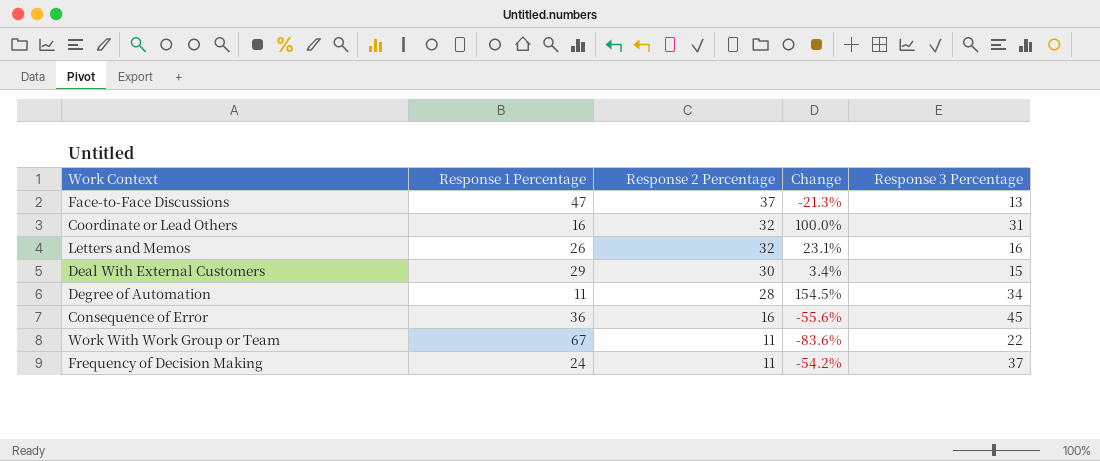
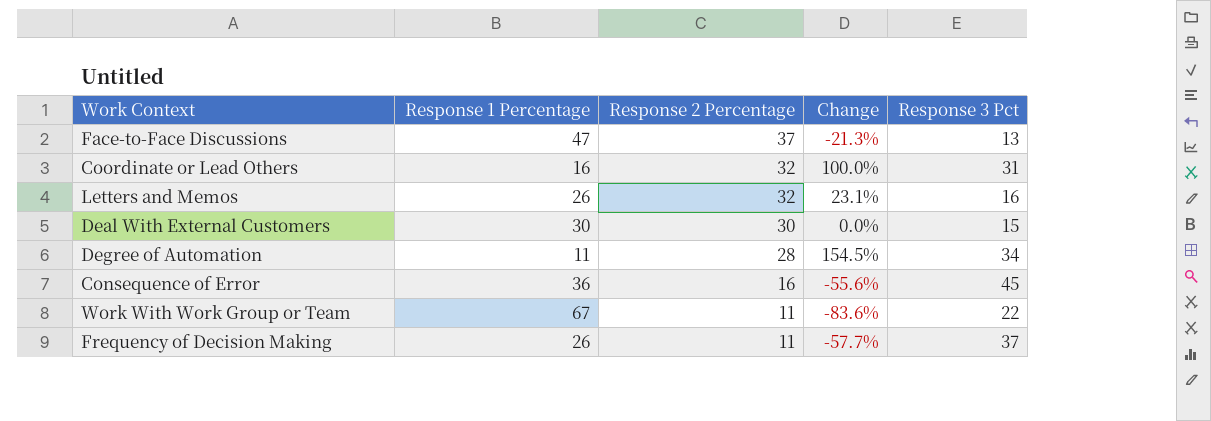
column name: Response 3 Percentage -> Response 3 Pct
Deal With External Customers | Response 1 Percentage: 29 -> 30
Deal With External Customers | Change: 3.4% -> 0.0%
Frequency of Decision Making | Response 1 Percentage: 24 -> 26
Frequency of Decision Making | Change: -54.2% -> -57.7%

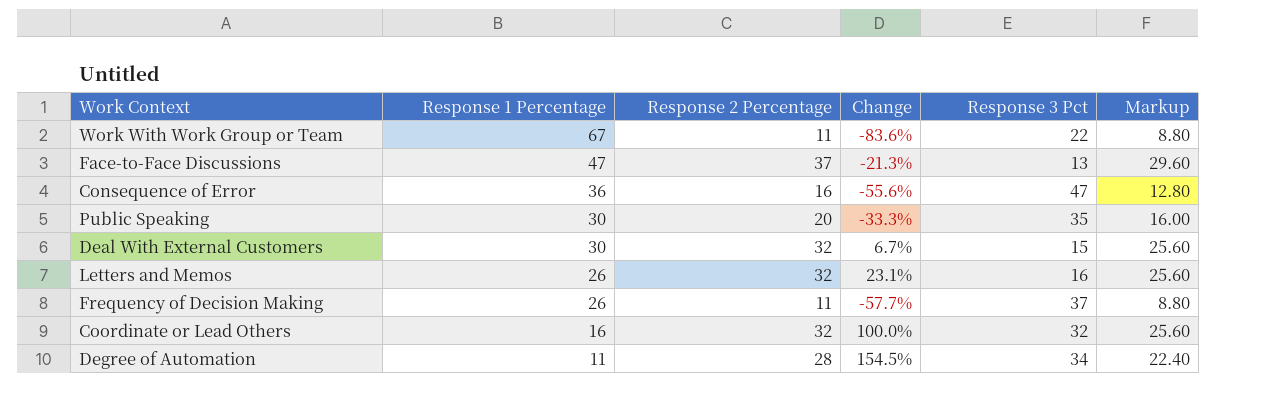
row order: Response 2 Percentage descending -> Response 1 Percentage descending
column Markup | formula: none -> [Response 2 Percentage] * 0.8
Consequence of Error | Response 3 Pct: 45 -> 47
row Public Speaking: none -> 30 | 20 | -33.3% | 35 | 16.00
Deal With External Customers | Response 2 Percentage: 30 -> 32
Deal With External Customers | Change: 0.0% -> 6.7%
Coordinate or Lead Others | Response 3 Pct: 31 -> 32

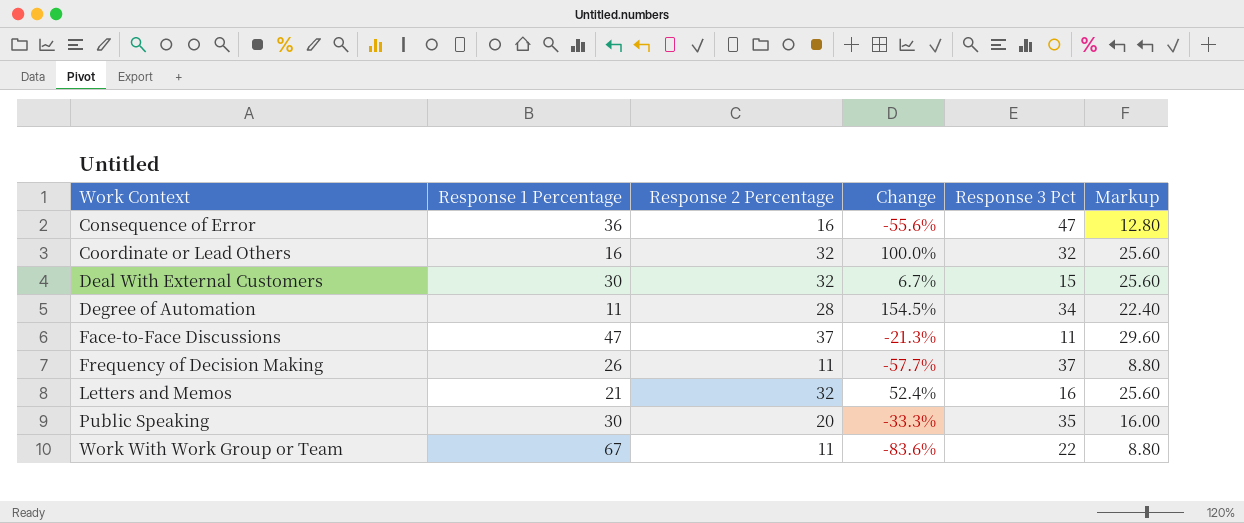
row order: Response 1 Percentage descending -> Work Context ascending
Face-to-Face Discussions | Response 3 Pct: 13 -> 11
Letters and Memos | Response 1 Percentage: 26 -> 21
Letters and Memos | Change: 23.1% -> 52.4%

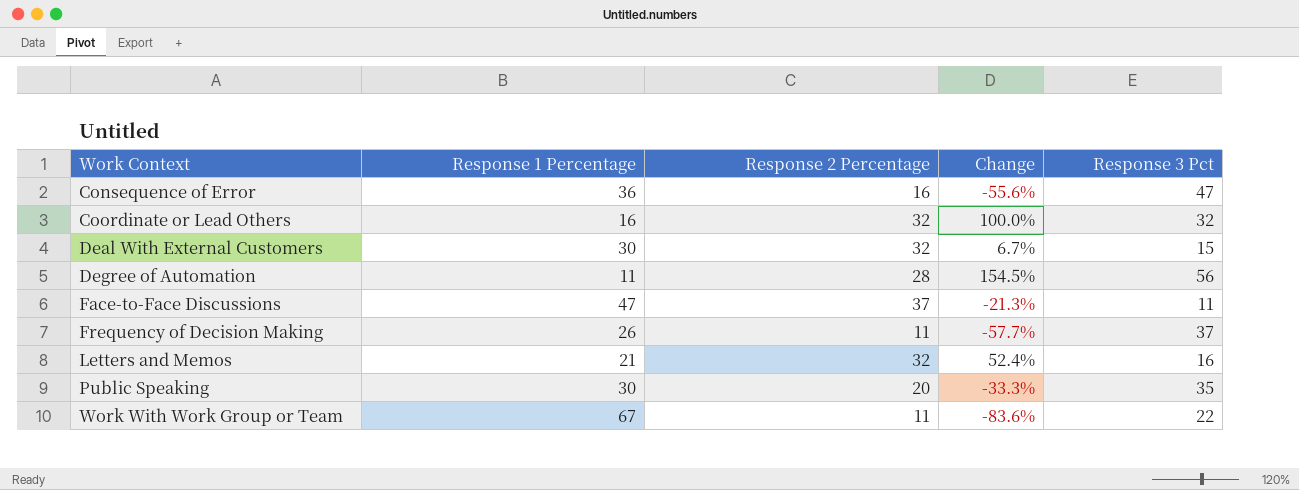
column Markup | formula: [Response 2 Percentage] * 0.8 -> none
Degree of Automation | Response 3 Pct: 34 -> 56

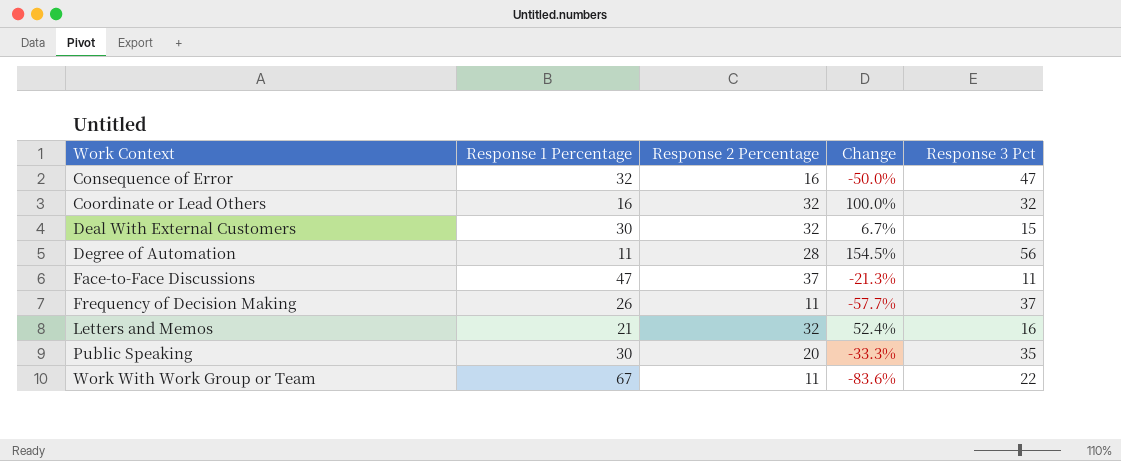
Consequence of Error | Response 1 Percentage: 36 -> 32
Consequence of Error | Change: -55.6% -> -50.0%

